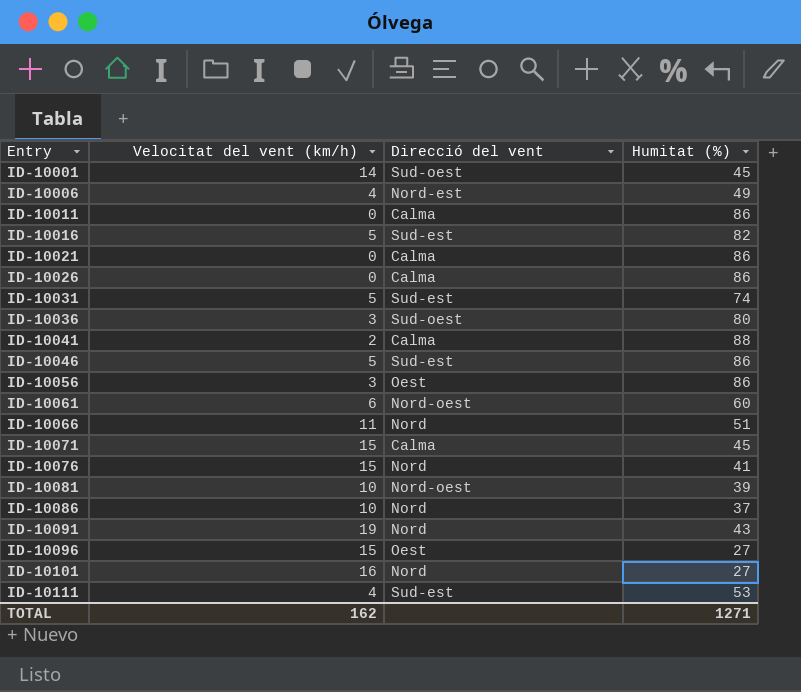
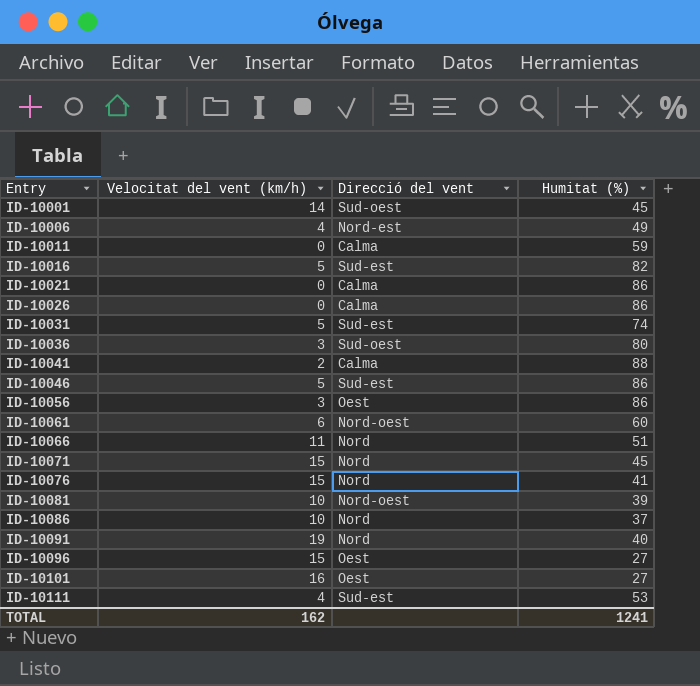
ID-10011 | Humitat (%): 86 -> 59
ID-10071 | Direcció del vent: Calma -> Nord
ID-10091 | Humitat (%): 43 -> 40
ID-10101 | Direcció del vent: Nord -> Oest
TOTAL | Humitat (%): 1271 -> 1241

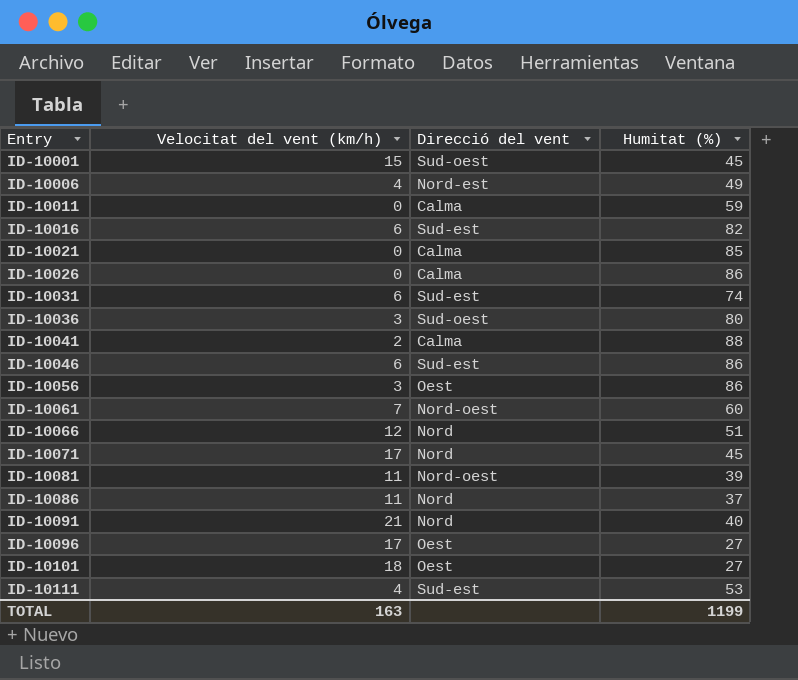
row ID-10076: 15 | Nord | 41 -> none
ID-10001 | Velocitat del vent (km/h): 14 -> 15
ID-10016 | Velocitat del vent (km/h): 5 -> 6
ID-10021 | Humitat (%): 86 -> 85
ID-10031 | Velocitat del vent (km/h): 5 -> 6
ID-10046 | Velocitat del vent (km/h): 5 -> 6
ID-10061 | Velocitat del vent (km/h): 6 -> 7
ID-10066 | Velocitat del vent (km/h): 11 -> 12
ID-10071 | Velocitat del vent (km/h): 15 -> 17
ID-10081 | Velocitat del vent (km/h): 10 -> 11
ID-10086 | Velocitat del vent (km/h): 10 -> 11
ID-10091 | Velocitat del vent (km/h): 19 -> 21
ID-10096 | Velocitat del vent (km/h): 15 -> 17
ID-10101 | Velocitat del vent (km/h): 16 -> 18
TOTAL | Velocitat del vent (km/h): 162 -> 163
TOTAL | Humitat (%): 1241 -> 1199

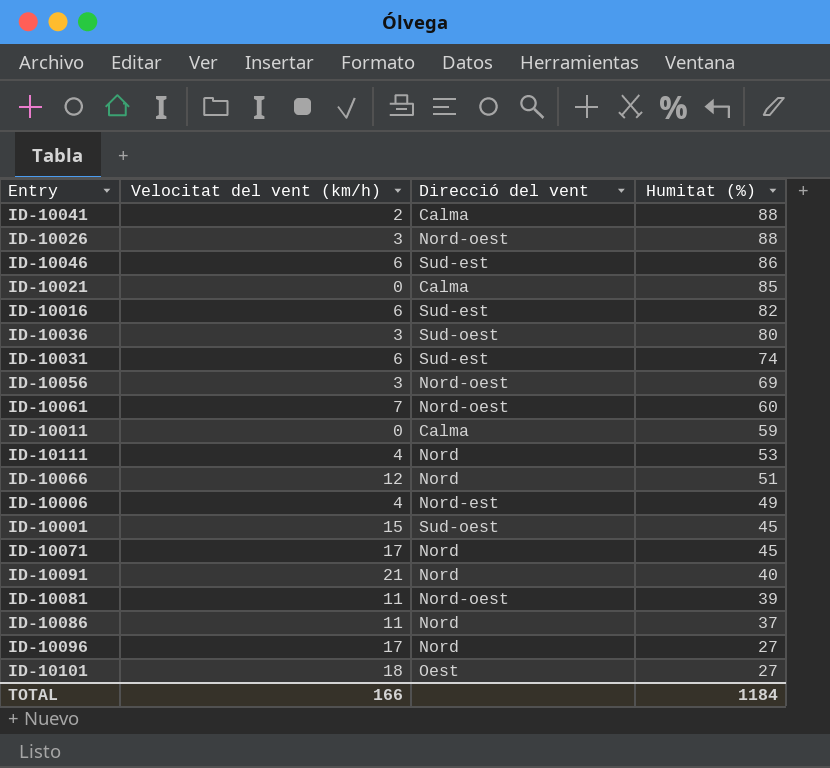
row order: Entry ascending -> Humitat (%) descending
ID-10026 | Velocitat del vent (km/h): 0 -> 3
ID-10026 | Direcció del vent: Calma -> Nord-oest
ID-10026 | Humitat (%): 86 -> 88
ID-10056 | Direcció del vent: Oest -> Nord-oest
ID-10056 | Humitat (%): 86 -> 69
ID-10111 | Direcció del vent: Sud-est -> Nord
ID-10096 | Direcció del vent: Oest -> Nord
TOTAL | Velocitat del vent (km/h): 163 -> 166
TOTAL | Humitat (%): 1199 -> 1184

